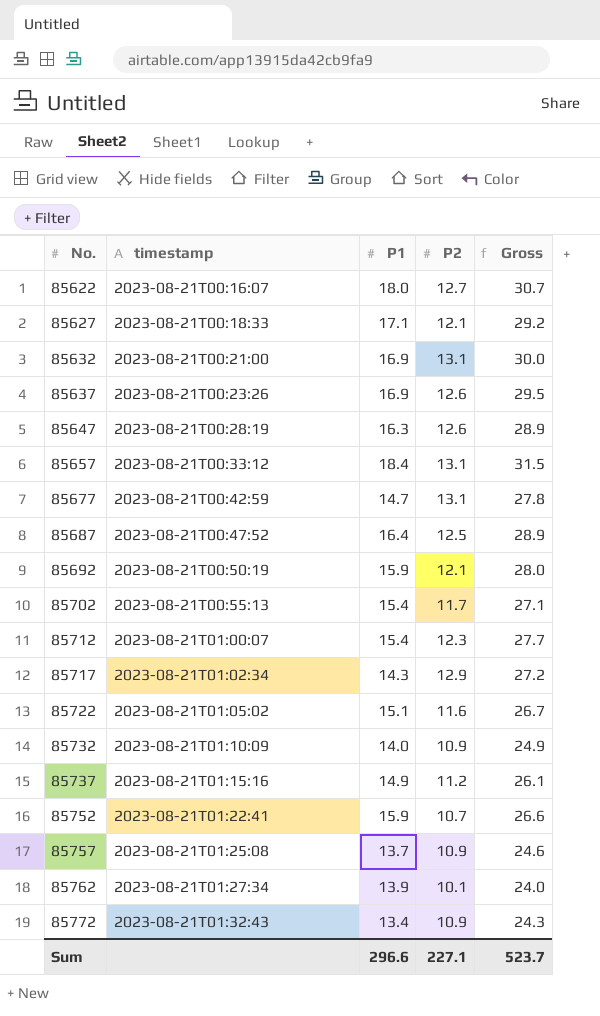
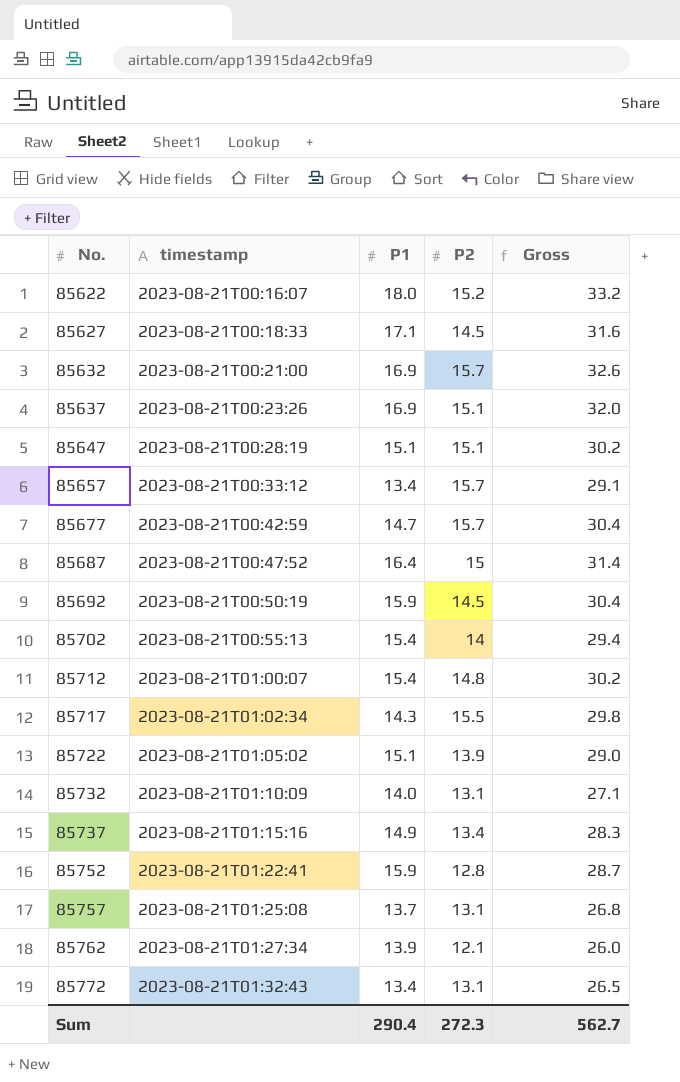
85622 | P2: 12.7 -> 15.2
85622 | Gross: 30.7 -> 33.2
85627 | P2: 12.1 -> 14.5
85627 | Gross: 29.2 -> 31.6
85632 | P2: 13.1 -> 15.7
85632 | Gross: 30.0 -> 32.6
85637 | P2: 12.6 -> 15.1
85637 | Gross: 29.5 -> 32.0
85647 | P1: 16.3 -> 15.1
85647 | P2: 12.6 -> 15.1
85647 | Gross: 28.9 -> 30.2
85657 | P1: 18.4 -> 13.4
85657 | P2: 13.1 -> 15.7
85657 | Gross: 31.5 -> 29.1
85677 | P2: 13.1 -> 15.7
85677 | Gross: 27.8 -> 30.4
85687 | P2: 12.5 -> 15
85687 | Gross: 28.9 -> 31.4
85692 | P2: 12.1 -> 14.5
85692 | Gross: 28.0 -> 30.4
85702 | P2: 11.7 -> 14
85702 | Gross: 27.1 -> 29.4
85712 | P2: 12.3 -> 14.8
85712 | Gross: 27.7 -> 30.2
85717 | P2: 12.9 -> 15.5
85717 | Gross: 27.2 -> 29.8
85722 | P2: 11.6 -> 13.9
85722 | Gross: 26.7 -> 29.0
85732 | P2: 10.9 -> 13.1
85732 | Gross: 24.9 -> 27.1
85737 | P2: 11.2 -> 13.4
85737 | Gross: 26.1 -> 28.3
85752 | P2: 10.7 -> 12.8
85752 | Gross: 26.6 -> 28.7
85757 | P2: 10.9 -> 13.1
85757 | Gross: 24.6 -> 26.8
85762 | P2: 10.1 -> 12.1
85762 | Gross: 24.0 -> 26.0
85772 | P2: 10.9 -> 13.1
85772 | Gross: 24.3 -> 26.5
Sum | P1: 296.6 -> 290.4
Sum | P2: 227.1 -> 272.3
Sum | Gross: 523.7 -> 562.7

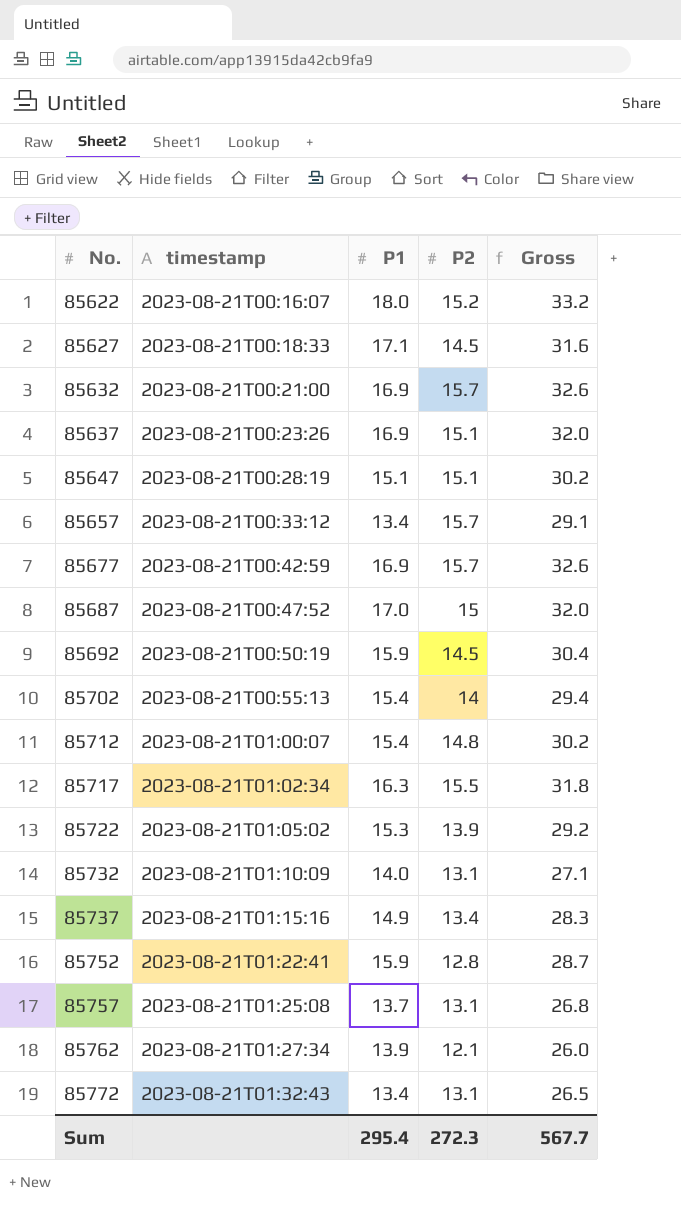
85677 | P1: 14.7 -> 16.9
85677 | Gross: 30.4 -> 32.6
85687 | P1: 16.4 -> 17.0
85687 | Gross: 31.4 -> 32.0
85717 | P1: 14.3 -> 16.3
85717 | Gross: 29.8 -> 31.8
85722 | P1: 15.1 -> 15.3
85722 | Gross: 29.0 -> 29.2
Sum | P1: 290.4 -> 295.4
Sum | Gross: 562.7 -> 567.7

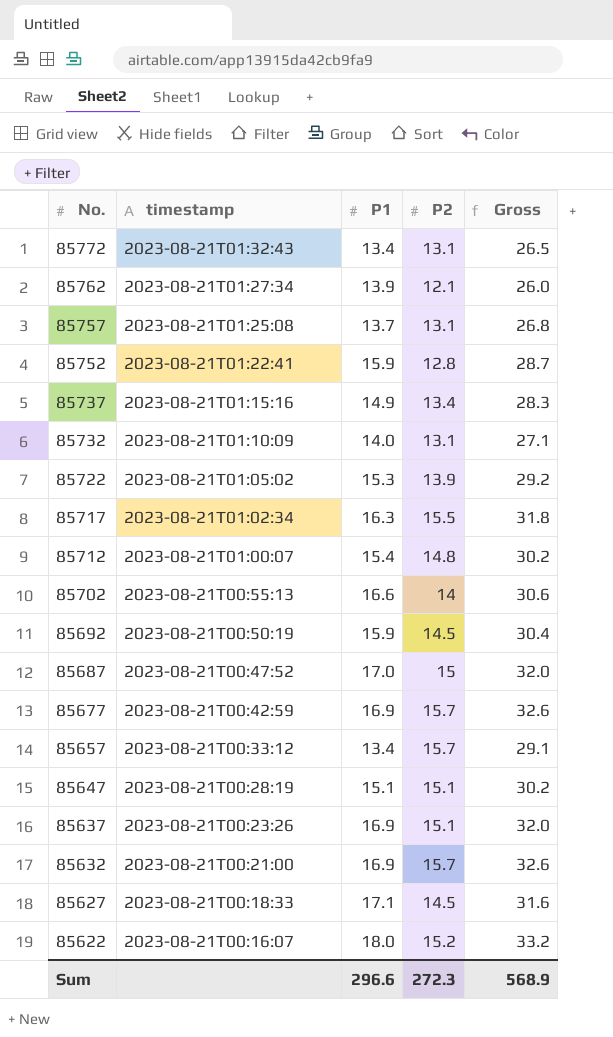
row order: No. ascending -> No. descending
85702 | P1: 15.4 -> 16.6
85702 | Gross: 29.4 -> 30.6
Sum | P1: 295.4 -> 296.6
Sum | Gross: 567.7 -> 568.9

